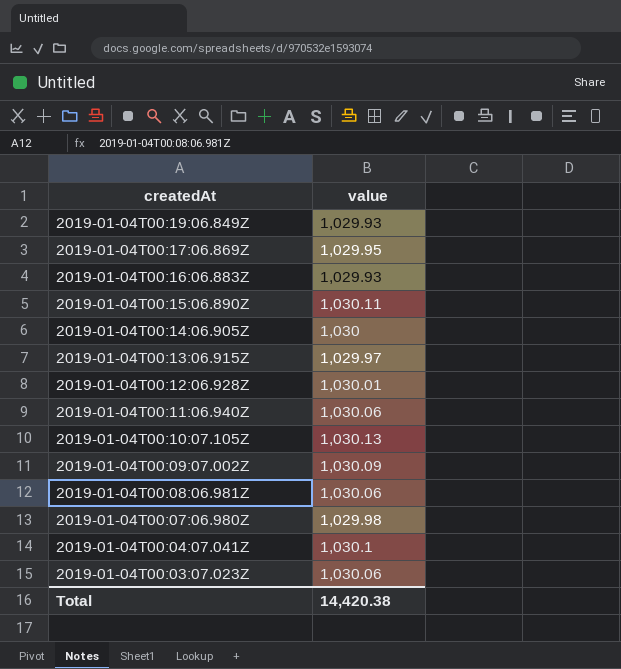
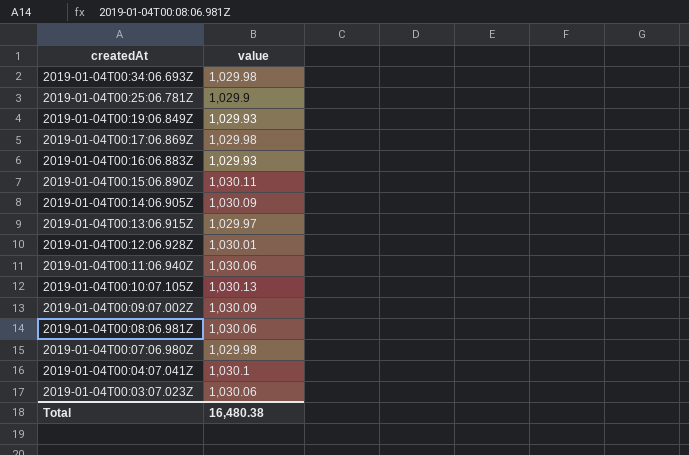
row 2019-01-04T00:34:06.693Z: none -> 1,029.98
row 2019-01-04T00:25:06.781Z: none -> 1,029.9
2019-01-04T00:17:06.869Z | value: 1,029.95 -> 1,029.98
2019-01-04T00:14:06.905Z | value: 1,030 -> 1,030.09
Total | value: 14,420.38 -> 16,480.38

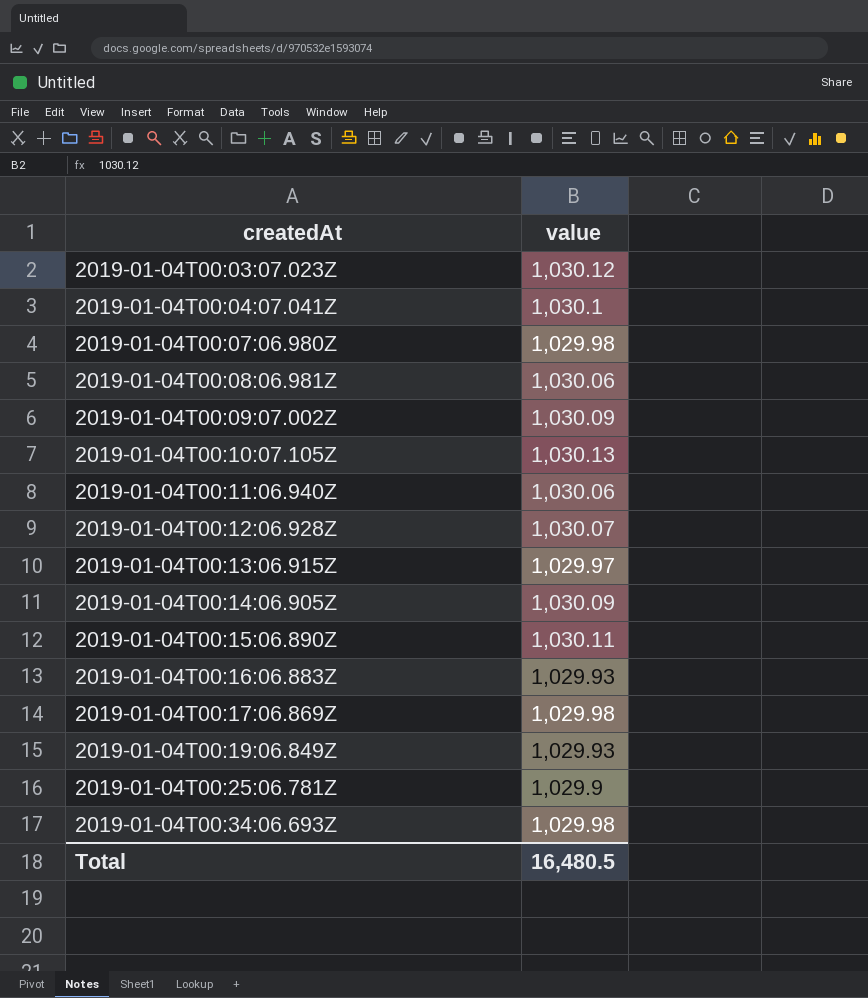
row order: createdAt descending -> createdAt ascending
2019-01-04T00:03:07.023Z | value: 1,030.06 -> 1,030.12
2019-01-04T00:12:06.928Z | value: 1,030.01 -> 1,030.07
Total | value: 16,480.38 -> 16,480.5

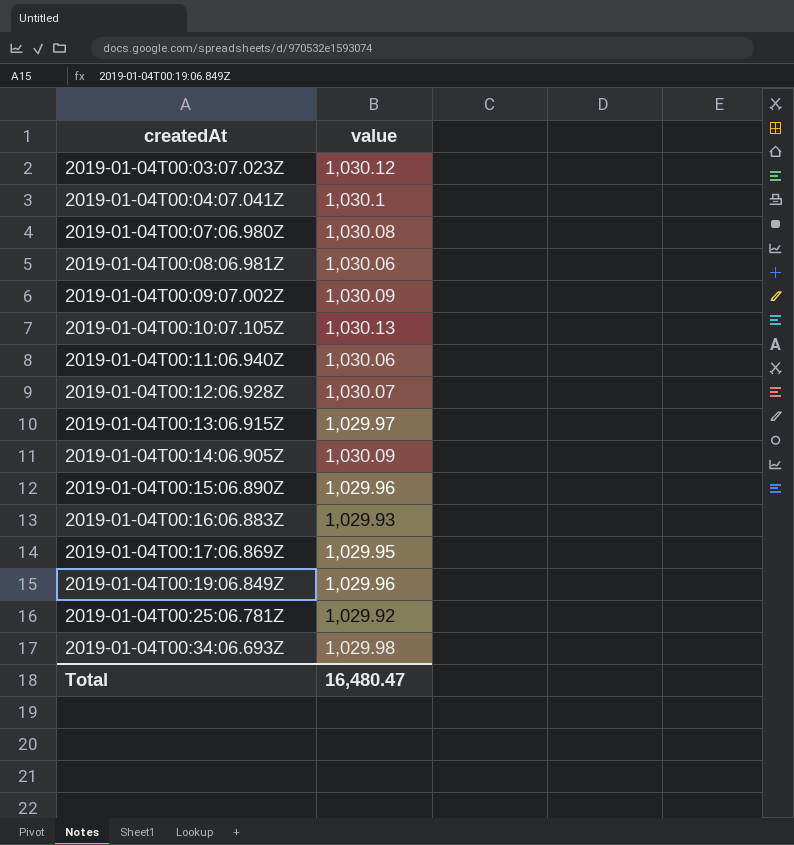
2019-01-04T00:07:06.980Z | value: 1,029.98 -> 1,030.08
2019-01-04T00:15:06.890Z | value: 1,030.11 -> 1,029.96
2019-01-04T00:17:06.869Z | value: 1,029.98 -> 1,029.95
2019-01-04T00:19:06.849Z | value: 1,029.93 -> 1,029.96
2019-01-04T00:25:06.781Z | value: 1,029.9 -> 1,029.92
Total | value: 16,480.5 -> 16,480.47

